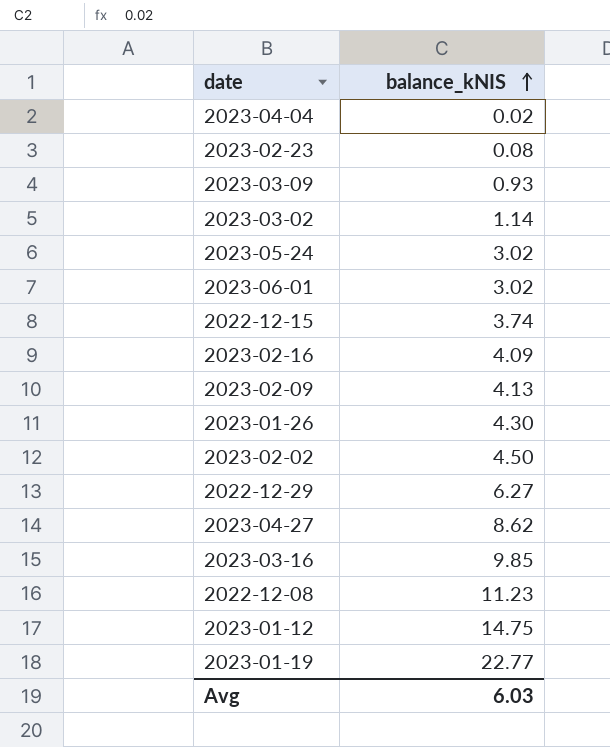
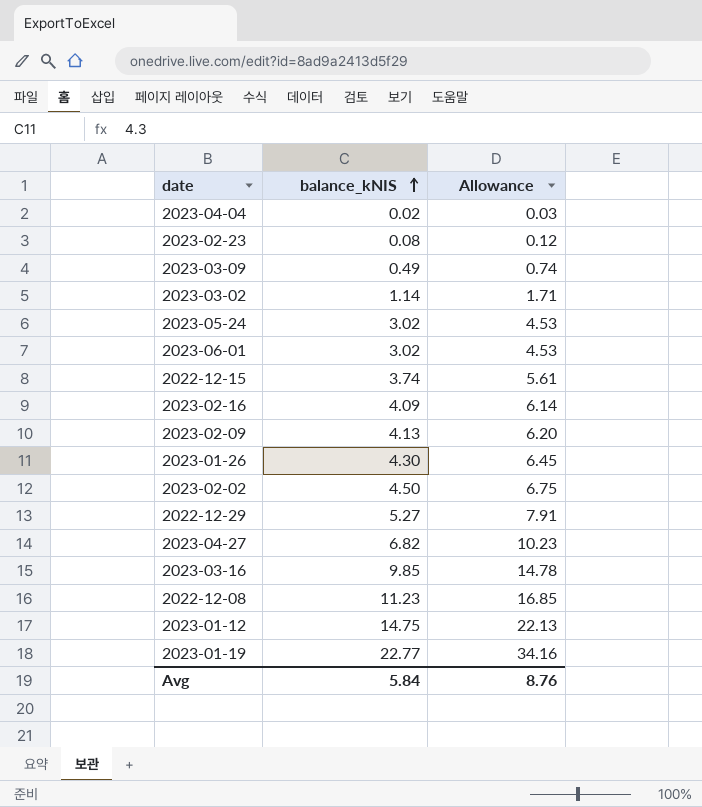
column Allowance | formula: none -> [balance_kNIS] * 1.5
2023-03-09 | balance_kNIS: 0.93 -> 0.49
2022-12-29 | balance_kNIS: 6.27 -> 5.27
2023-04-27 | balance_kNIS: 8.62 -> 6.82
Avg | balance_kNIS: 6.03 -> 5.84

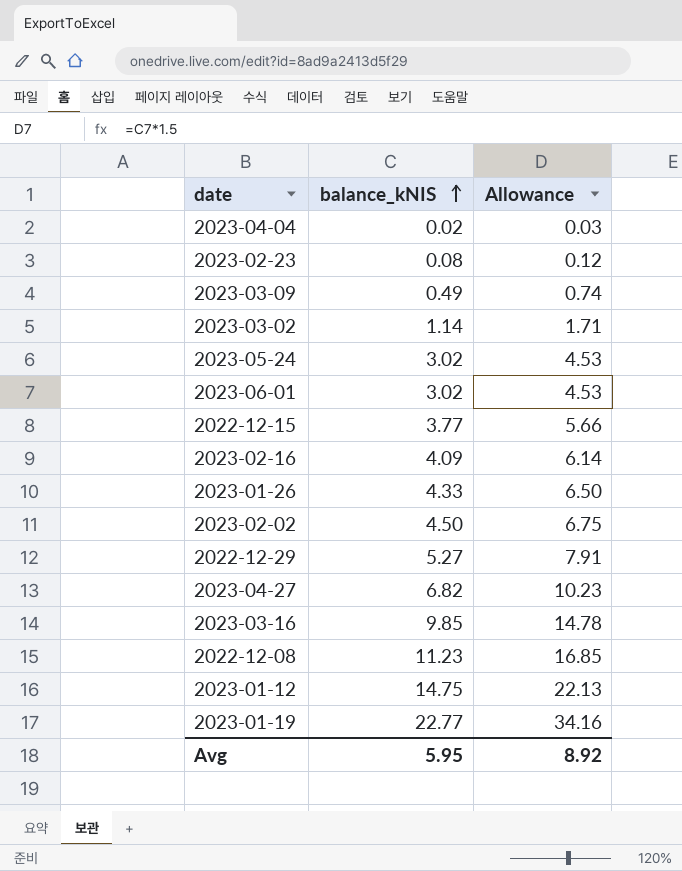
row 2023-02-09: 4.13 | 6.20 -> none
2022-12-15 | balance_kNIS: 3.74 -> 3.77
2022-12-15 | Allowance: 5.61 -> 5.66
2023-01-26 | balance_kNIS: 4.30 -> 4.33
2023-01-26 | Allowance: 6.45 -> 6.50
Avg | balance_kNIS: 5.84 -> 5.95
Avg | Allowance: 8.76 -> 8.92

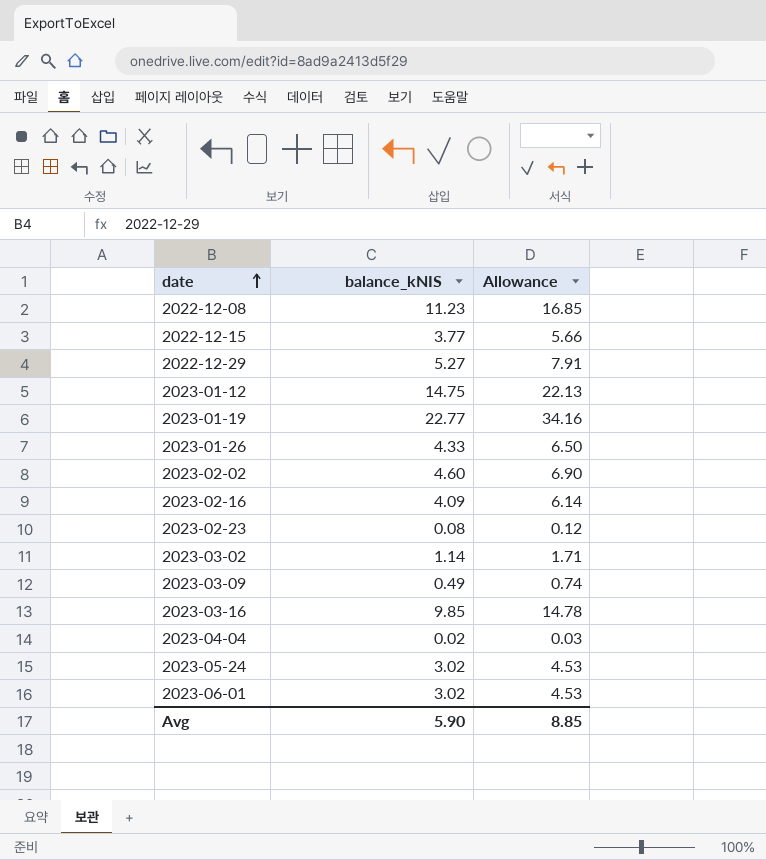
row order: balance_kNIS ascending -> date ascending
row 2023-04-27: 6.82 | 10.23 -> none
2023-02-02 | balance_kNIS: 4.50 -> 4.60
2023-02-02 | Allowance: 6.75 -> 6.90
Avg | balance_kNIS: 5.95 -> 5.90
Avg | Allowance: 8.92 -> 8.85

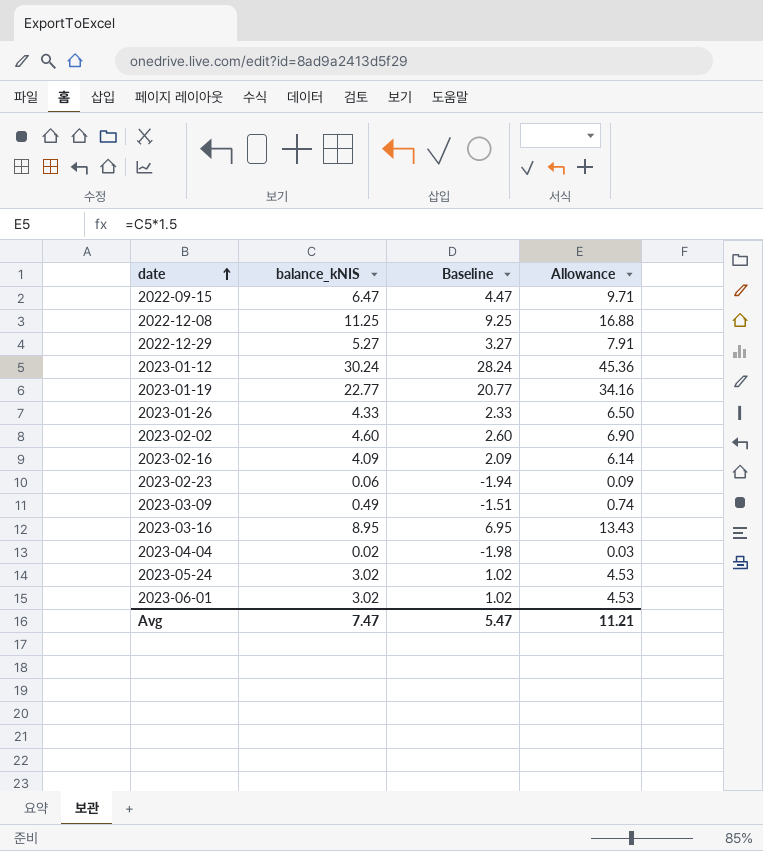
column Baseline | formula: none -> [balance_kNIS] - 2
row 2022-12-15: 3.77 | 5.66 -> none
row 2023-03-02: 1.14 | 1.71 -> none
row 2022-09-15: none -> 6.47 | 4.47 | 9.71
2022-12-08 | balance_kNIS: 11.23 -> 11.25
2022-12-08 | Allowance: 16.85 -> 16.88
2023-01-12 | balance_kNIS: 14.75 -> 30.24
2023-01-12 | Allowance: 22.13 -> 45.36
2023-02-23 | balance_kNIS: 0.08 -> 0.06
2023-02-23 | Allowance: 0.12 -> 0.09
2023-03-16 | balance_kNIS: 9.85 -> 8.95
2023-03-16 | Allowance: 14.78 -> 13.43
Avg | balance_kNIS: 5.90 -> 7.47
Avg | Allowance: 8.85 -> 11.21

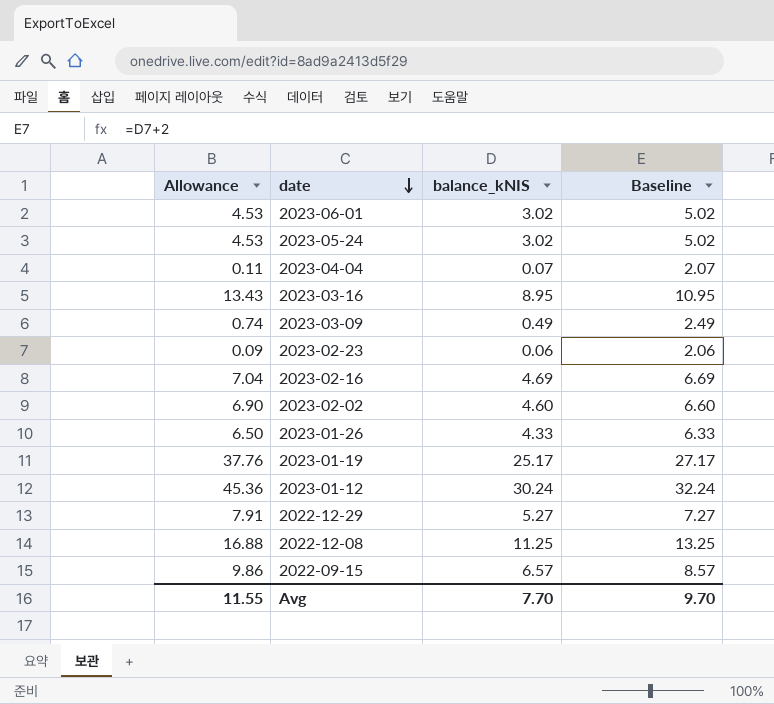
row order: date ascending -> date descending
column Allowance | position: 4 -> 1
column Baseline | formula: [balance_kNIS] - 2 -> [balance_kNIS] + 2
2023-04-04 | Allowance: 0.03 -> 0.11
2023-04-04 | balance_kNIS: 0.02 -> 0.07
2023-02-16 | Allowance: 6.14 -> 7.04
2023-02-16 | balance_kNIS: 4.09 -> 4.69
2023-01-19 | Allowance: 34.16 -> 37.76
2023-01-19 | balance_kNIS: 22.77 -> 25.17
2022-09-15 | Allowance: 9.71 -> 9.86
2022-09-15 | balance_kNIS: 6.47 -> 6.57
Avg | Allowance: 11.21 -> 11.55
Avg | balance_kNIS: 7.47 -> 7.70
Avg | Baseline: 5.47 -> 9.70

